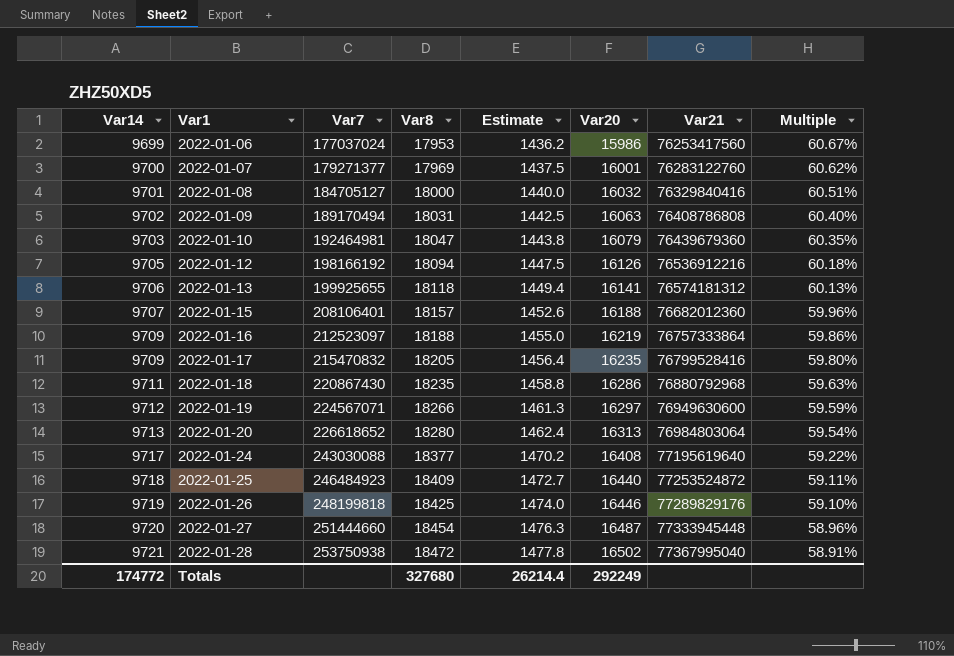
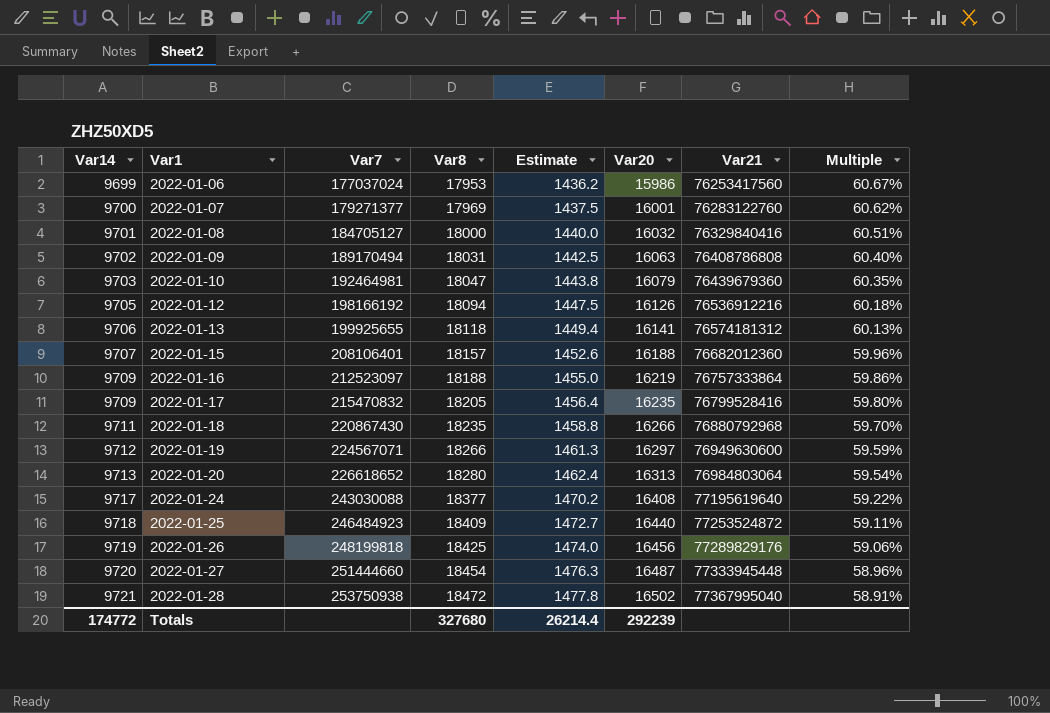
2022-01-18 | Var20: 16286 -> 16266
2022-01-18 | Multiple: 59.63% -> 59.70%
2022-01-26 | Var20: 16446 -> 16456
2022-01-26 | Multiple: 59.10% -> 59.06%
Totals | Var20: 292249 -> 292239

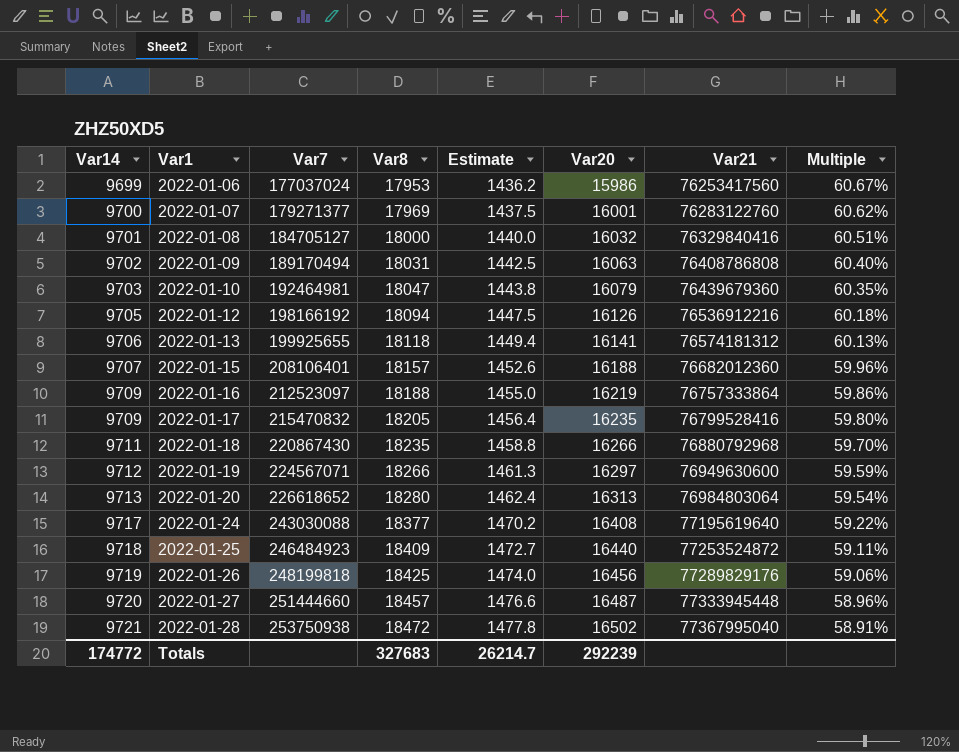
2022-01-27 | Var8: 18454 -> 18457
2022-01-27 | Estimate: 1476.3 -> 1476.6
Totals | Var8: 327680 -> 327683
Totals | Estimate: 26214.4 -> 26214.7

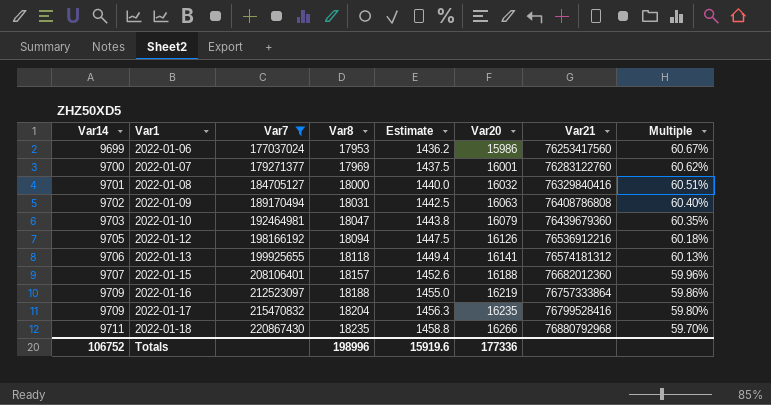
filter: none -> Var7 <= 220867430
2022-01-17 | Var8: 18205 -> 18204
2022-01-17 | Estimate: 1456.4 -> 1456.3
Totals | Var14: 174772 -> 106752
Totals | Var8: 327683 -> 198996
Totals | Estimate: 26214.7 -> 15919.6
Totals | Var20: 292239 -> 177336

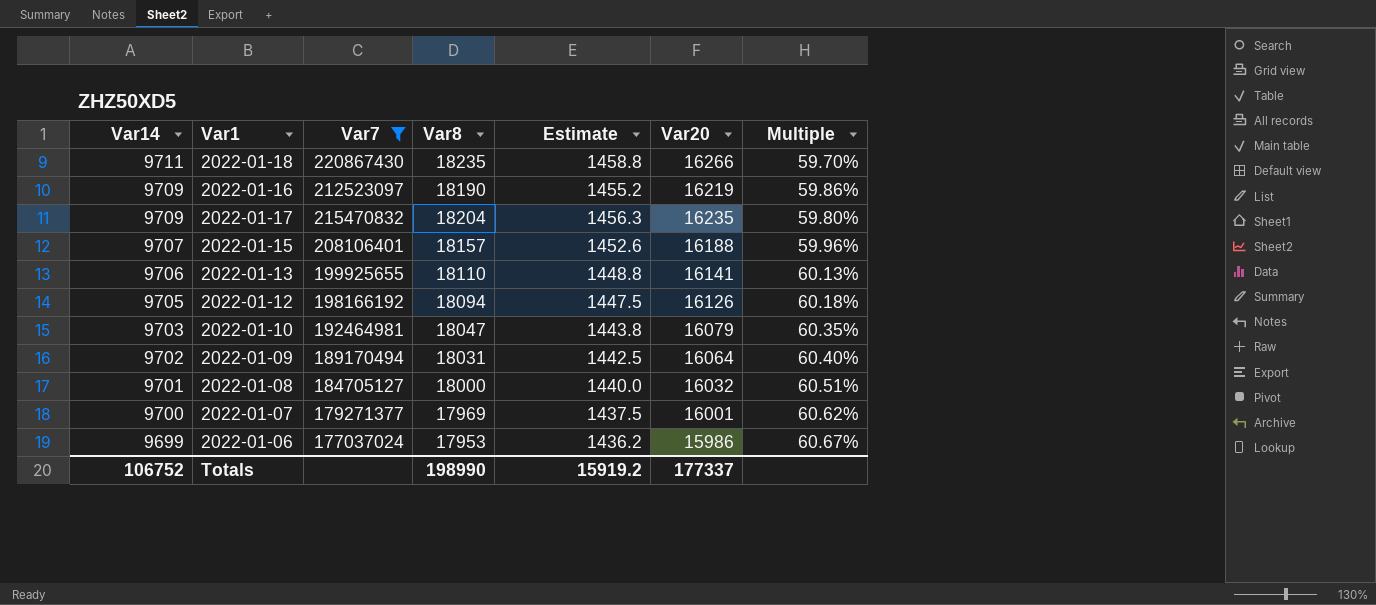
row order: Var14 ascending -> Var14 descending
column Var21 | position: 7 -> none
2022-01-16 | Var8: 18188 -> 18190
2022-01-16 | Estimate: 1455.0 -> 1455.2
2022-01-13 | Var8: 18118 -> 18110
2022-01-13 | Estimate: 1449.4 -> 1448.8
2022-01-09 | Var20: 16063 -> 16064
Totals | Var8: 198996 -> 198990
Totals | Estimate: 15919.6 -> 15919.2
Totals | Var20: 177336 -> 177337

